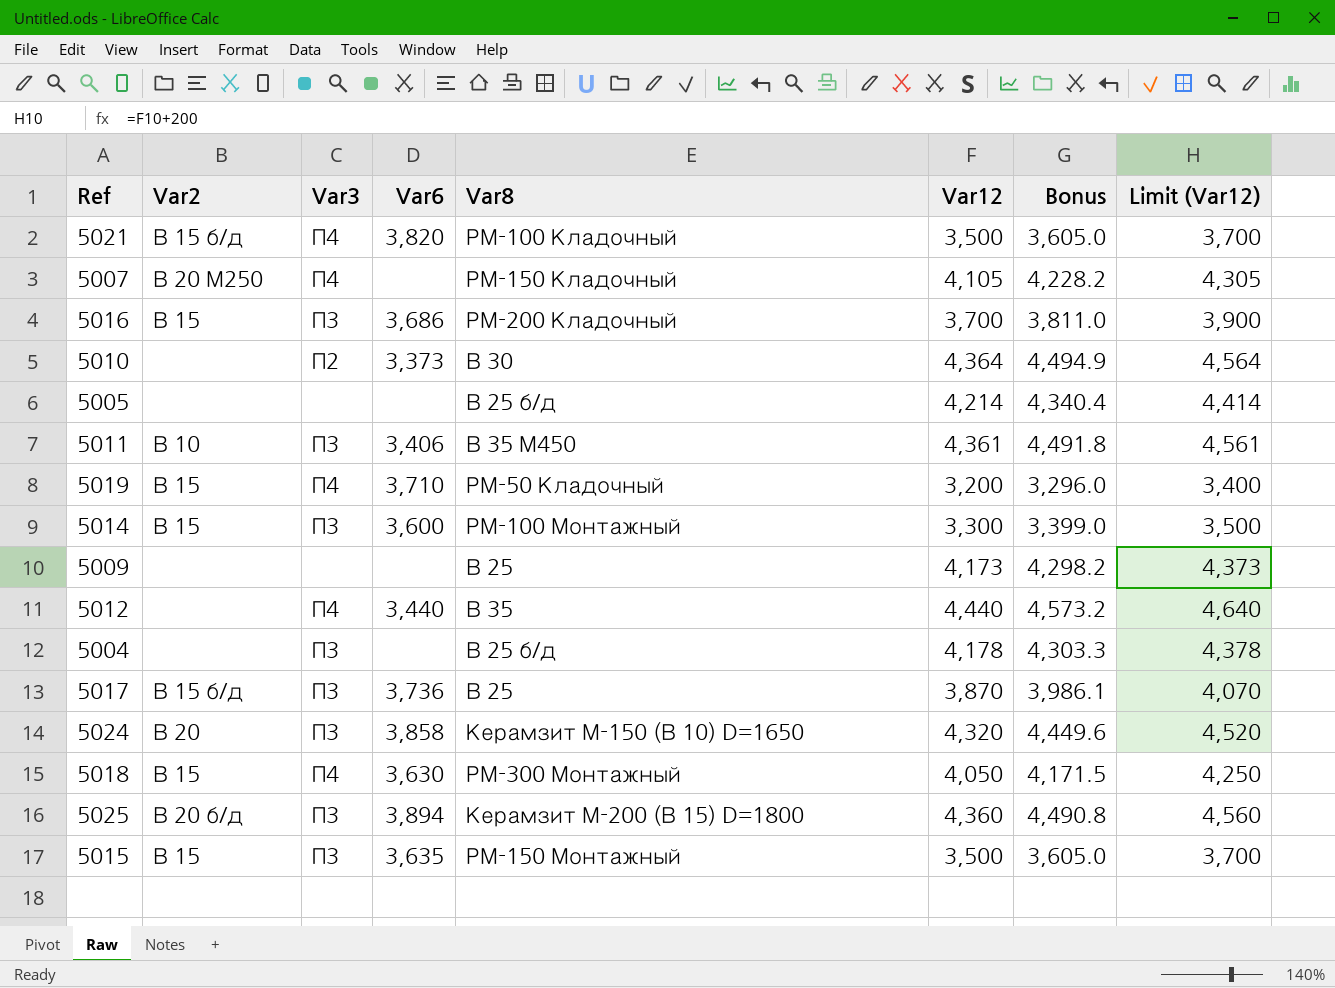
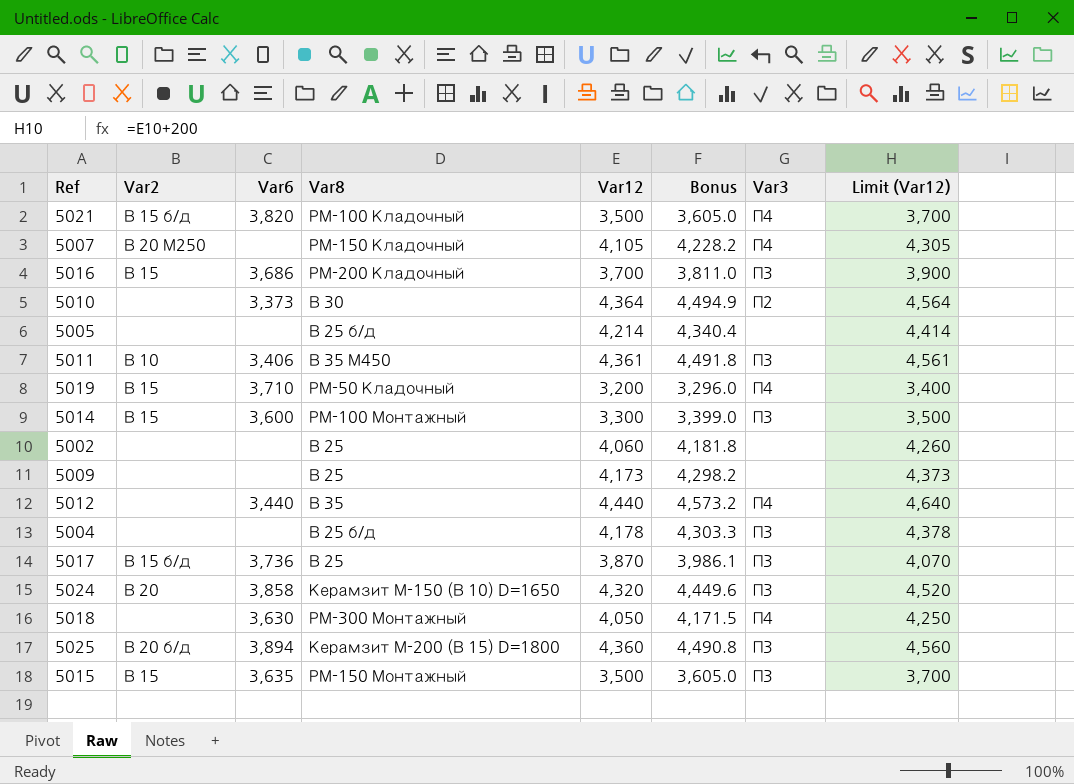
column Var3 | position: 3 -> 7
row 5002: none -> none | none | В 25 | 4,060 | 4,181.8 | none | 4,260
5018 | Var2: В 15 -> none

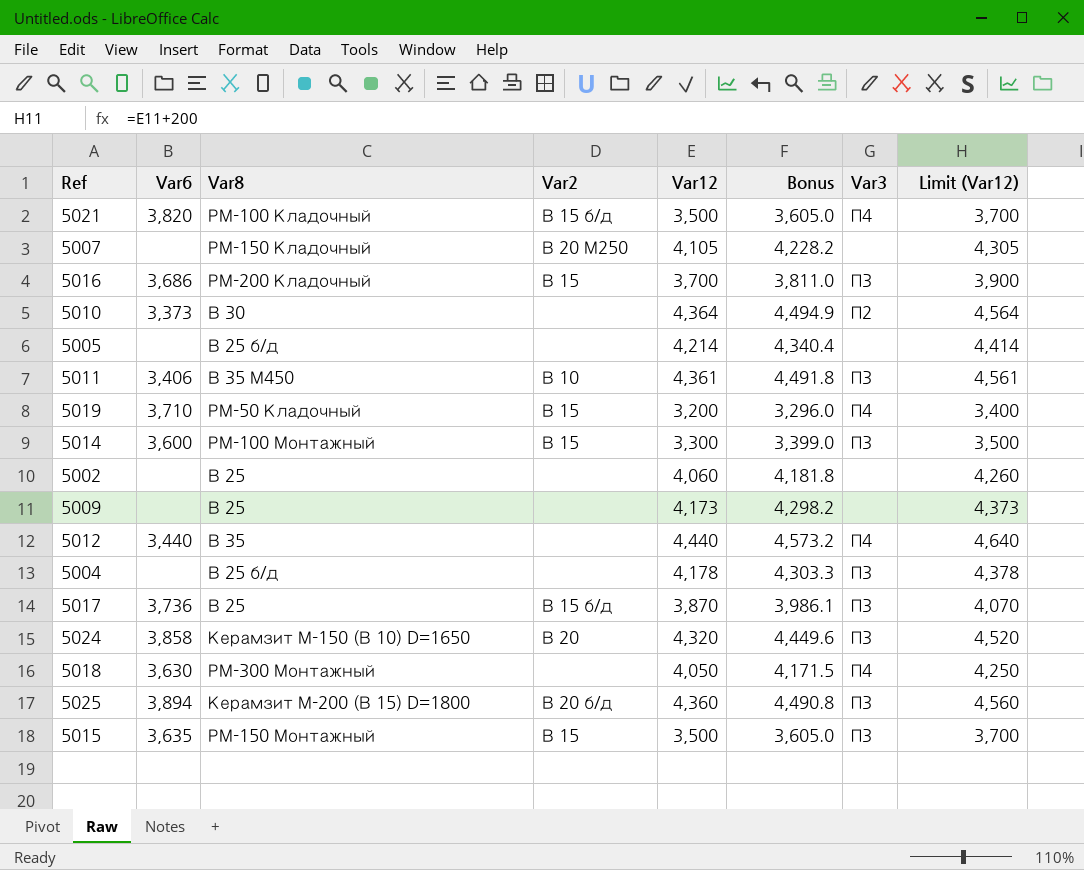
column Var2 | position: 2 -> 4
5007 | Var3: П4 -> none

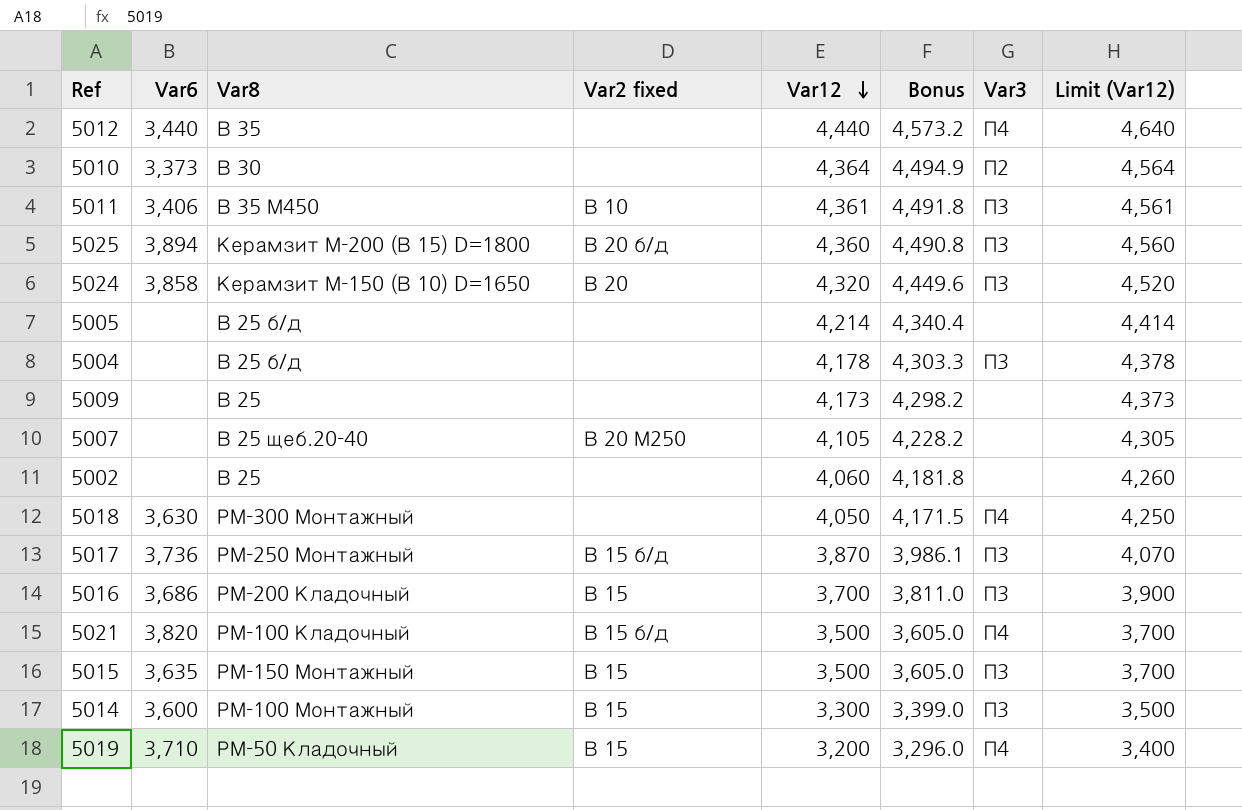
row order: none -> Var12 descending
column name: Var2 -> Var2 fixed
5007 | Var8: РМ-150 Кладочный -> В 25 щеб.20-40
5017 | Var8: В 25 -> РМ-250 Монтажный

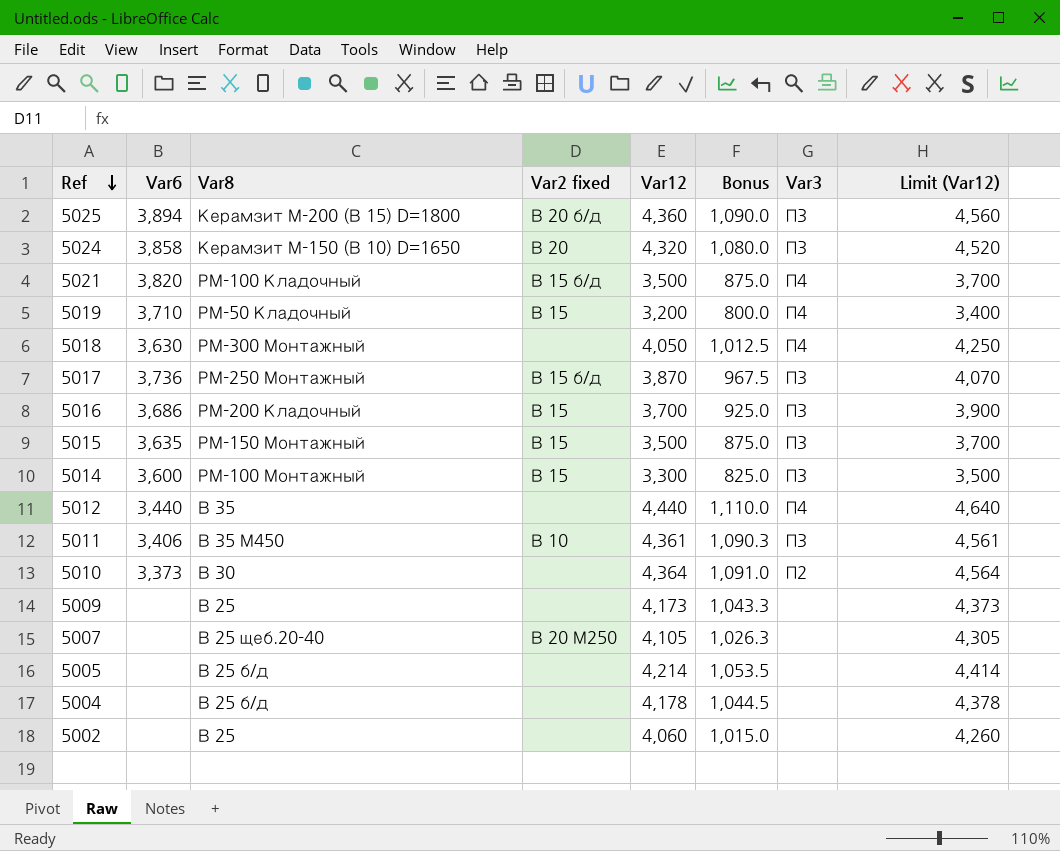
row order: Var12 descending -> Ref descending
column Bonus | formula: [Var12] * 1.03 -> [Var12] * 0.25
5004 | Var3: П3 -> none

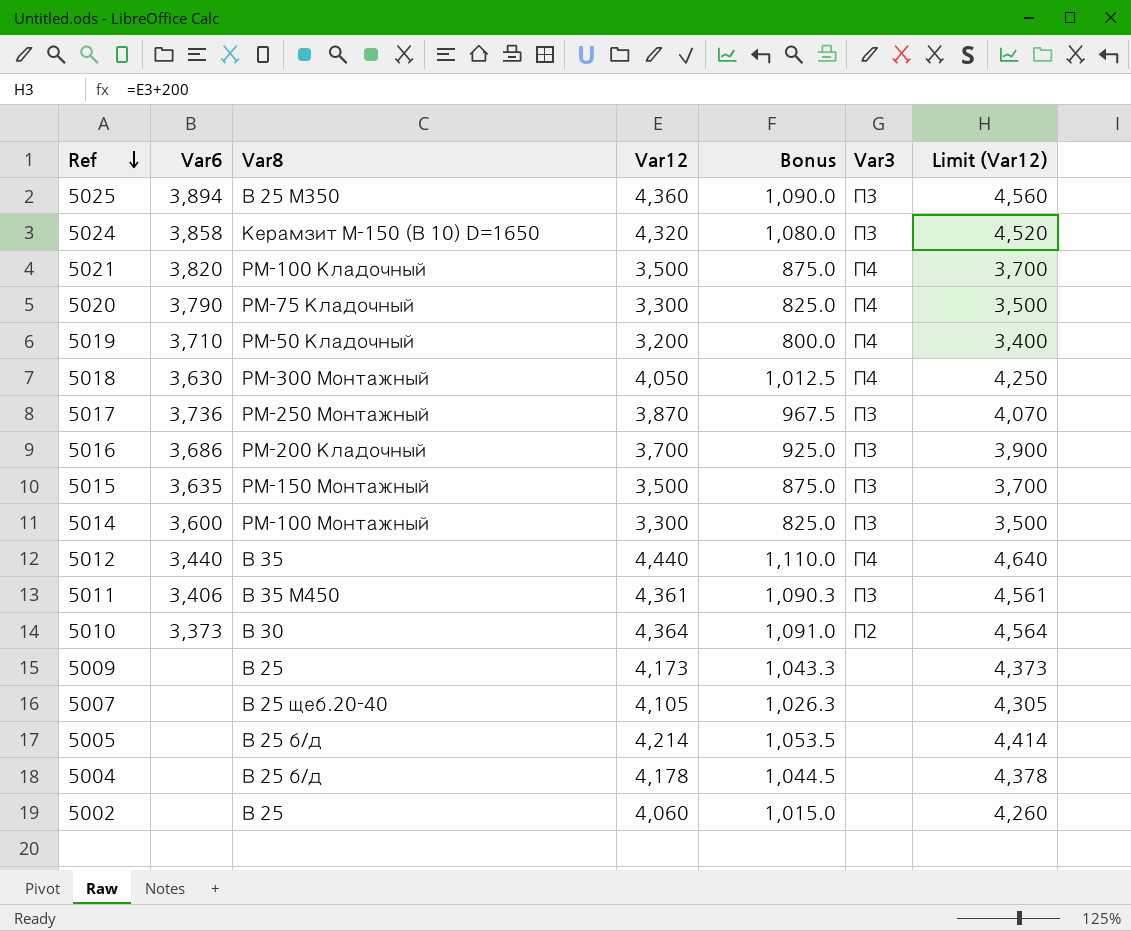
column Var2 fixed | position: 4 -> none
5025 | Var8: Керамзит М-200 (В 15) D=1800 -> В 25 М350
row 5020: none -> 3,790 | РМ-75 Кладочный | 3,300 | 825.0 | П4 | 3,500

